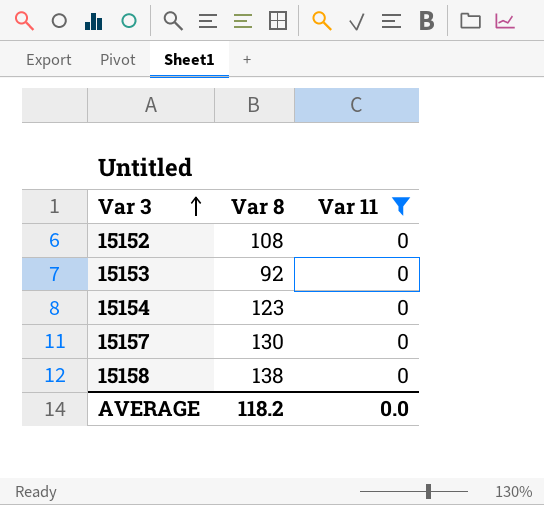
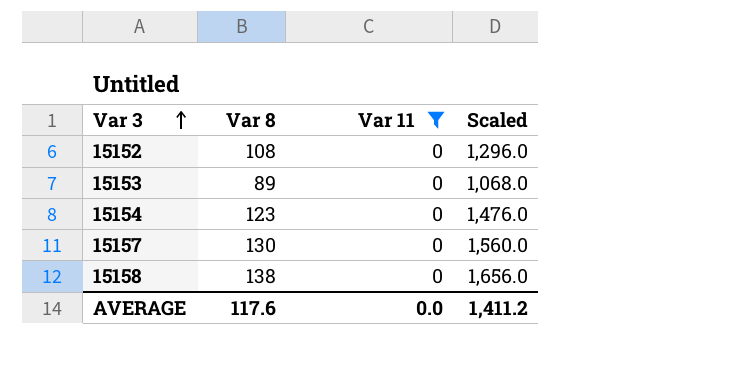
column Scaled | formula: none -> [Var 8] * 12
15153 | Var 8: 92 -> 89
AVERAGE | Var 8: 118.2 -> 117.6

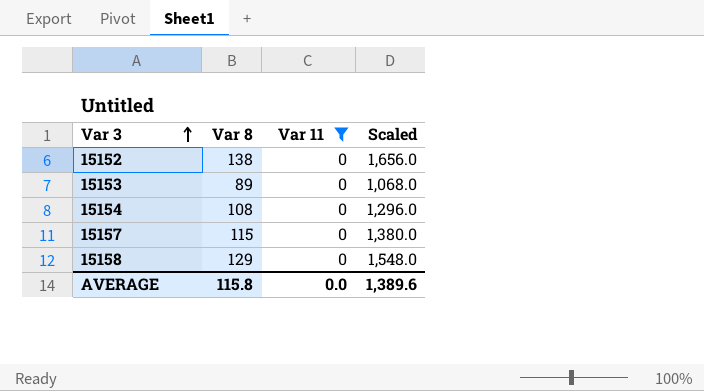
15152 | Var 8: 108 -> 138
15152 | Scaled: 1,296.0 -> 1,656.0
15154 | Var 8: 123 -> 108
15154 | Scaled: 1,476.0 -> 1,296.0
15157 | Var 8: 130 -> 115
15157 | Scaled: 1,560.0 -> 1,380.0
15158 | Var 8: 138 -> 129
15158 | Scaled: 1,656.0 -> 1,548.0
AVERAGE | Var 8: 117.6 -> 115.8
AVERAGE | Scaled: 1,411.2 -> 1,389.6

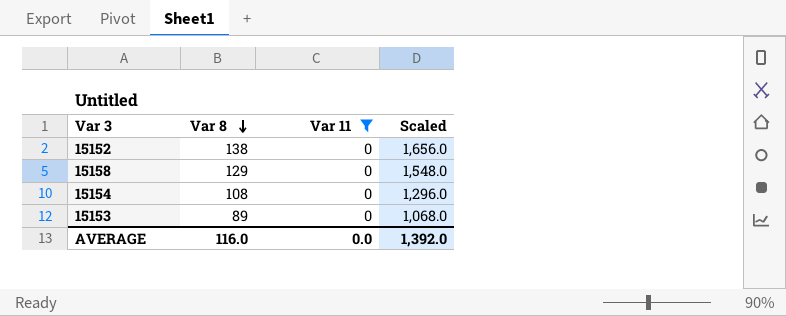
row order: Var 3 ascending -> Var 8 descending
row 15157: 115 | 0 | 1,380.0 -> none
AVERAGE | Var 8: 115.8 -> 116.0
AVERAGE | Scaled: 1,389.6 -> 1,392.0

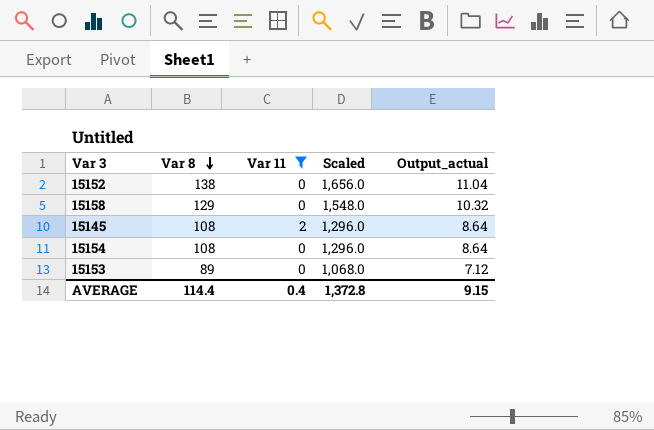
column Output_actual | formula: none -> [Var 8] * 0.08
row 15145: none -> 108 | 2 | 1,296.0 | 8.64
AVERAGE | Var 8: 116.0 -> 114.4
AVERAGE | Var 11: 0.0 -> 0.4
AVERAGE | Scaled: 1,392.0 -> 1,372.8

